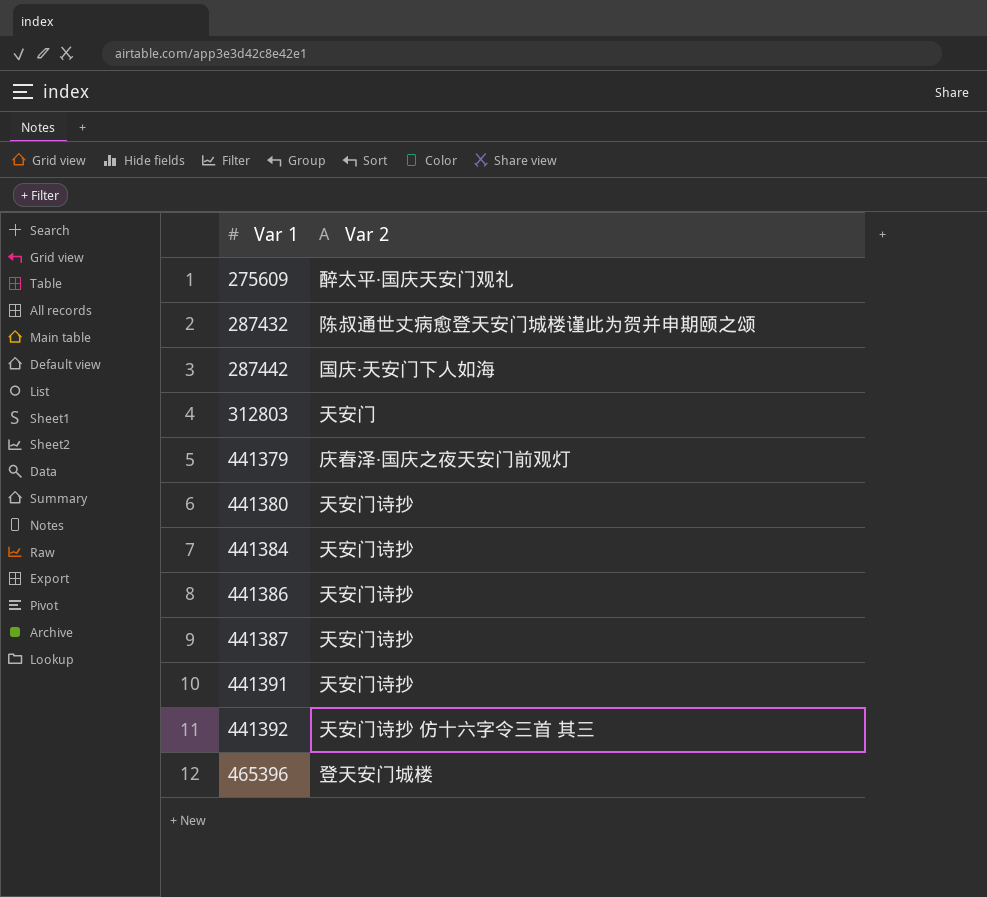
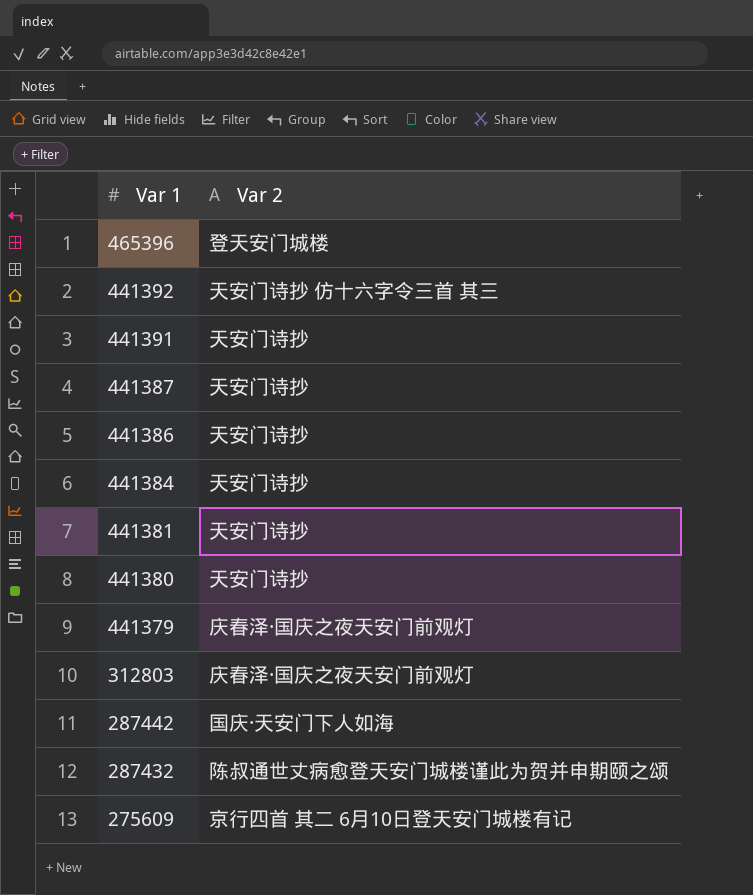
row order: Var 1 ascending -> Var 1 descending
row 441381: none -> 天安门诗抄
312803 | Var 2: 天安门 -> 庆春泽·国庆之夜天安门前观灯
275609 | Var 2: 醉太平·国庆天安门观礼 -> 京行四首 其二 6月10日登天安门城楼有记

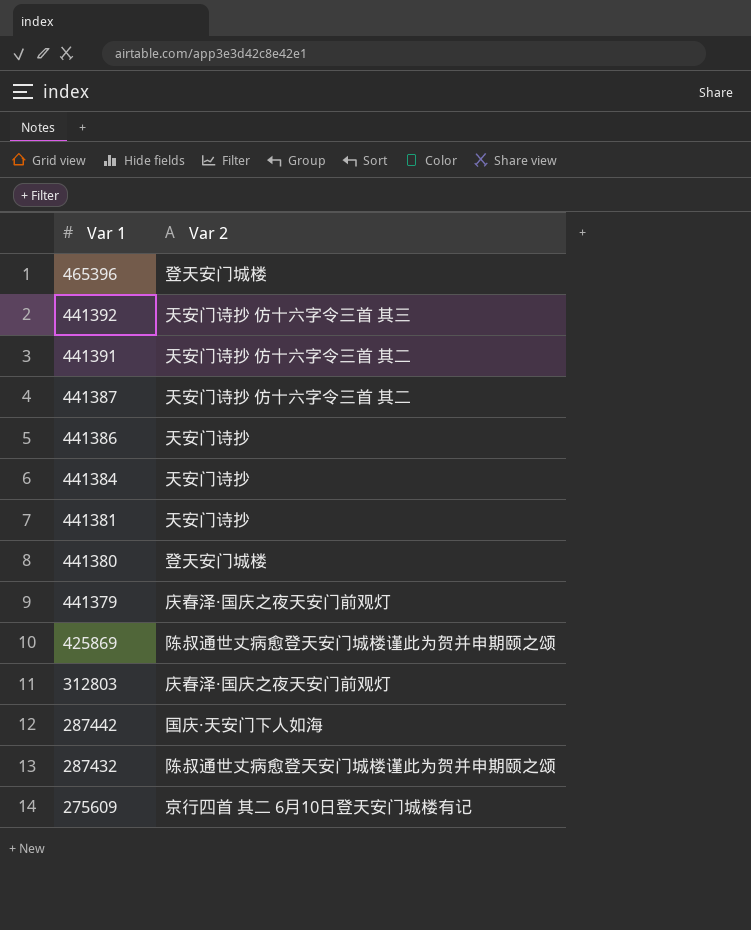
441391 | Var 2: 天安门诗抄 -> 天安门诗抄 仿十六字令三首 其二
441387 | Var 2: 天安门诗抄 -> 天安门诗抄 仿十六字令三首 其二
441380 | Var 2: 天安门诗抄 -> 登天安门城楼
row 425869: none -> 陈叔通世丈病愈登天安门城楼谨此为贺并申期颐之颂

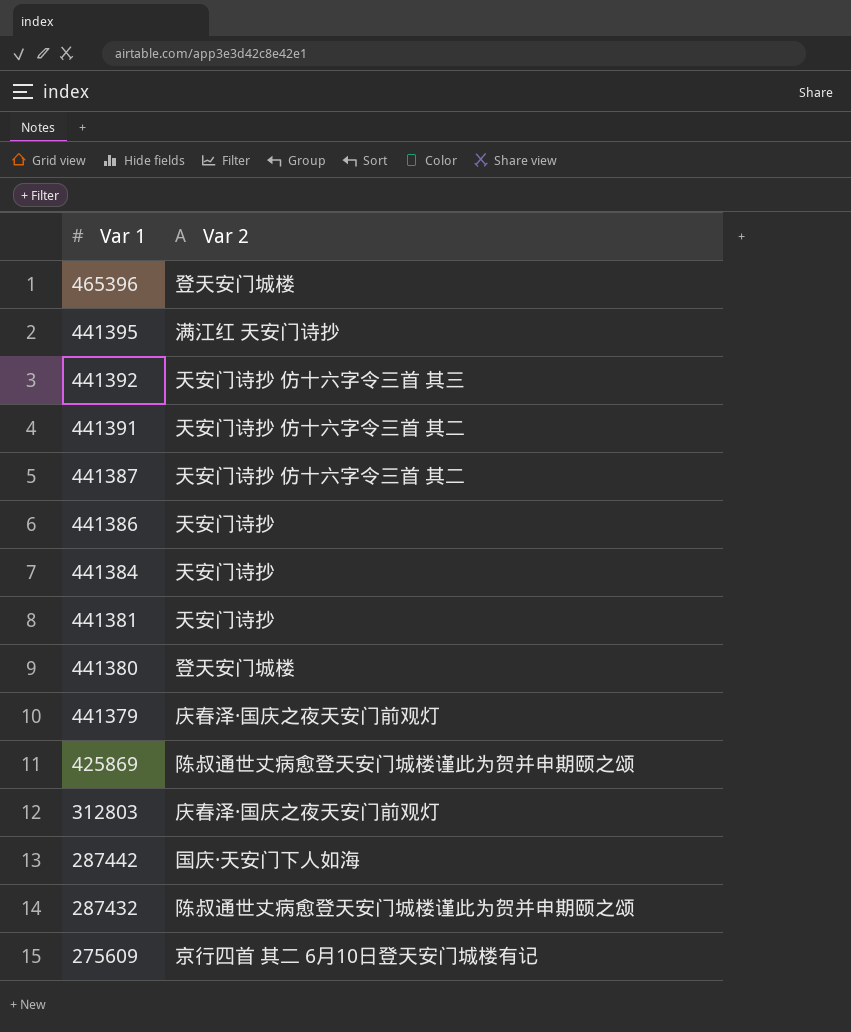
row 441395: none -> 满江红 天安门诗抄

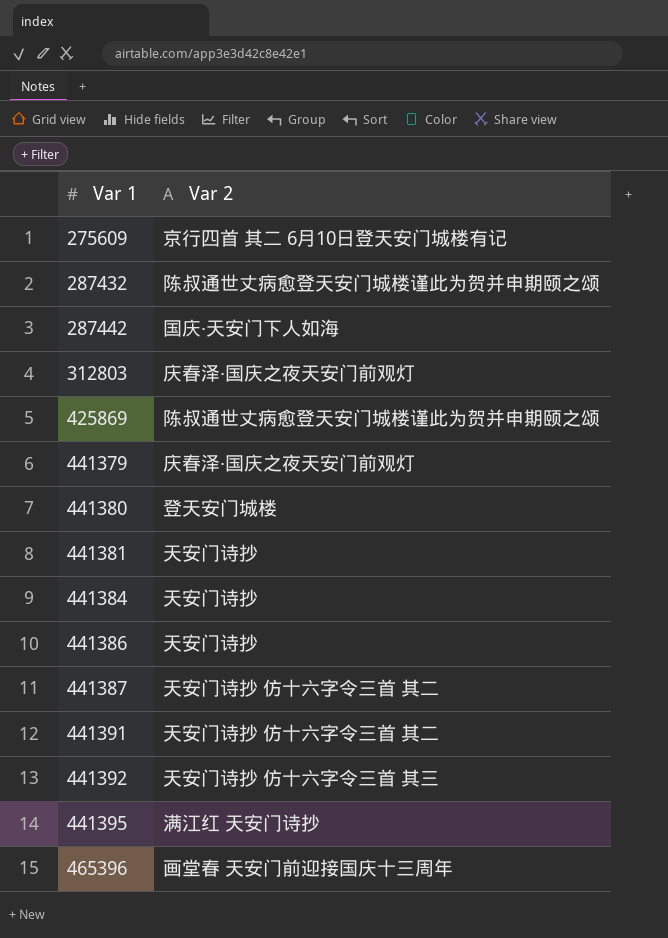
row order: Var 1 descending -> Var 1 ascending
465396 | Var 2: 登天安门城楼 -> 画堂春 天安门前迎接国庆十三周年

